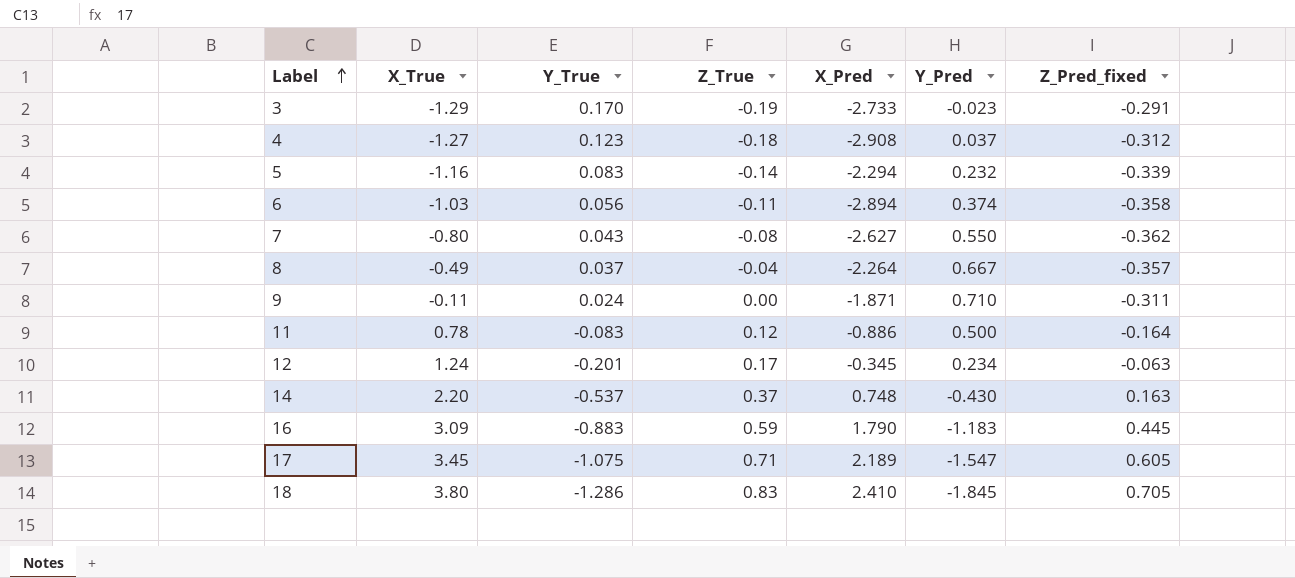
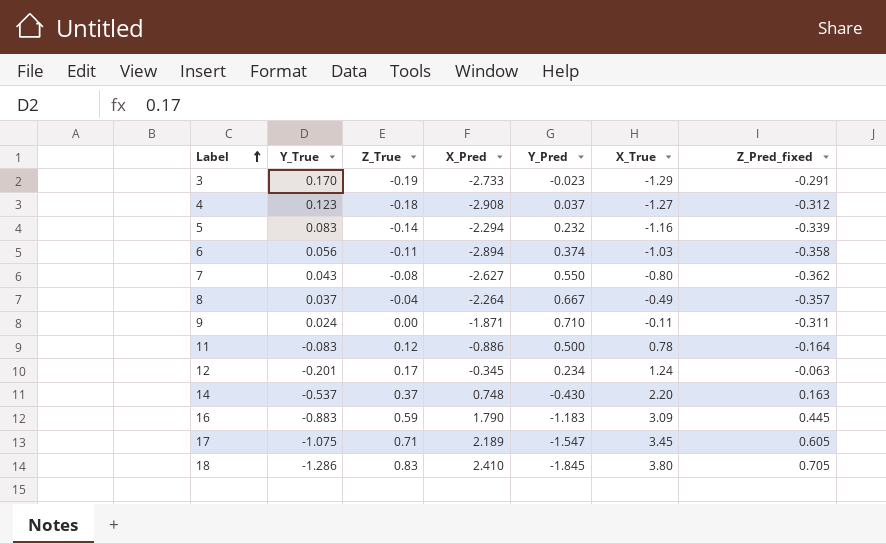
column X_True | position: 2 -> 6

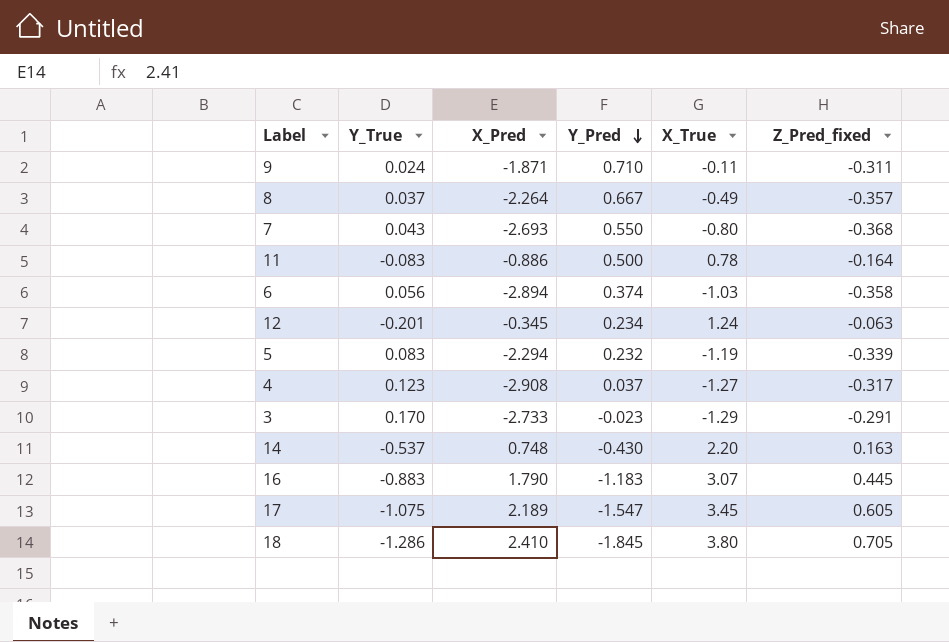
row order: Label ascending -> Y_Pred descending
column Z_True | position: 3 -> none
7 | X_Pred: -2.627 -> -2.693
7 | Z_Pred_fixed: -0.362 -> -0.368
5 | X_True: -1.16 -> -1.19
4 | Z_Pred_fixed: -0.312 -> -0.317
16 | X_True: 3.09 -> 3.07

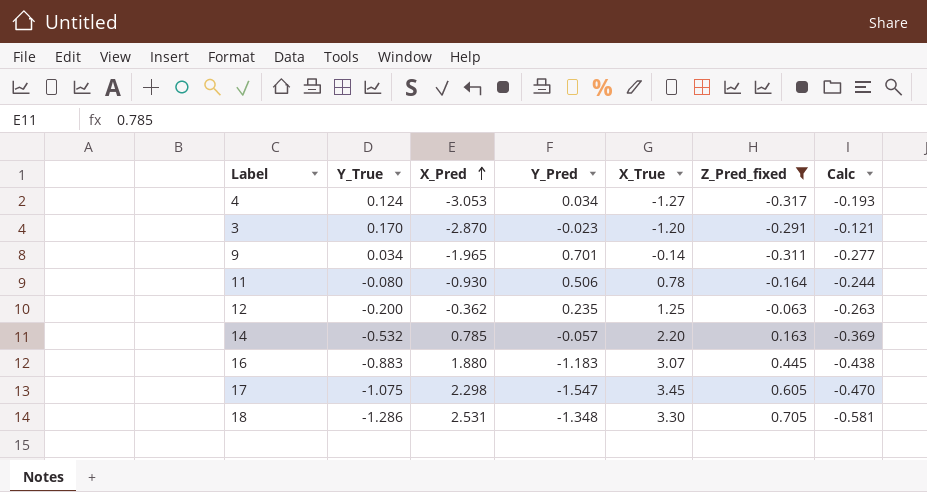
filter: none -> Z_Pred_fixed >= -0.317
row order: Y_Pred descending -> X_Pred ascending
column Calc | formula: none -> [Y_True] + [Z_Pred_fixed]
4 | Y_True: 0.123 -> 0.124
4 | X_Pred: -2.908 -> -3.053
4 | Y_Pred: 0.037 -> 0.034
3 | X_Pred: -2.733 -> -2.870
3 | X_True: -1.29 -> -1.20
9 | Y_True: 0.024 -> 0.034
9 | X_Pred: -1.871 -> -1.965
9 | Y_Pred: 0.710 -> 0.701
9 | X_True: -0.11 -> -0.14
11 | Y_True: -0.083 -> -0.080
11 | X_Pred: -0.886 -> -0.930
11 | Y_Pred: 0.500 -> 0.506
12 | Y_True: -0.201 -> -0.200
12 | X_Pred: -0.345 -> -0.362
12 | Y_Pred: 0.234 -> 0.235
12 | X_True: 1.24 -> 1.25
14 | Y_True: -0.537 -> -0.532
14 | X_Pred: 0.748 -> 0.785
14 | Y_Pred: -0.430 -> -0.057
16 | X_Pred: 1.790 -> 1.880
17 | X_Pred: 2.189 -> 2.298
18 | X_Pred: 2.410 -> 2.531
18 | Y_Pred: -1.845 -> -1.348
18 | X_True: 3.80 -> 3.30

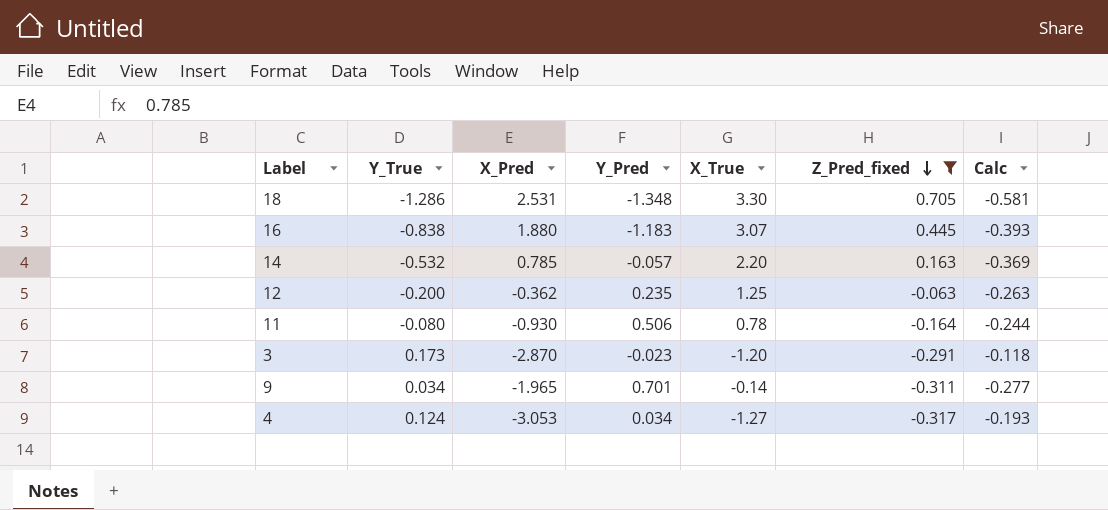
row order: X_Pred ascending -> Z_Pred_fixed descending
row 17: -1.075 | 2.298 | -1.547 | 3.45 | 0.605 | -0.470 -> none
16 | Y_True: -0.883 -> -0.838
16 | Calc: -0.438 -> -0.393
3 | Y_True: 0.170 -> 0.173
3 | Calc: -0.121 -> -0.118

